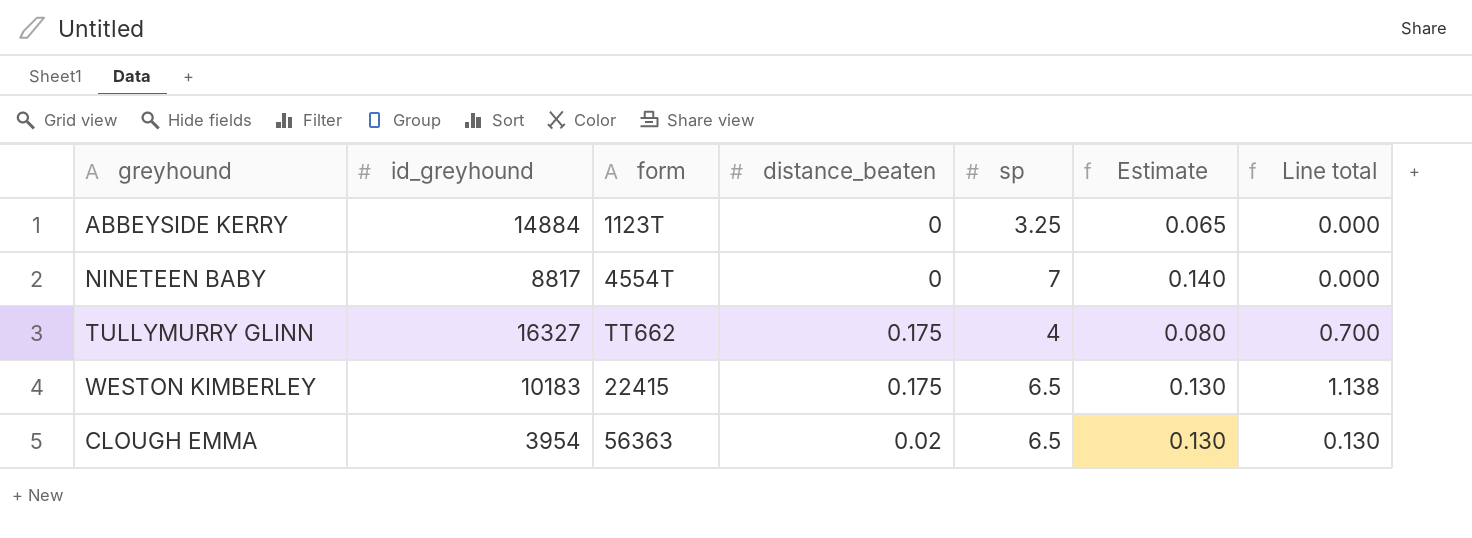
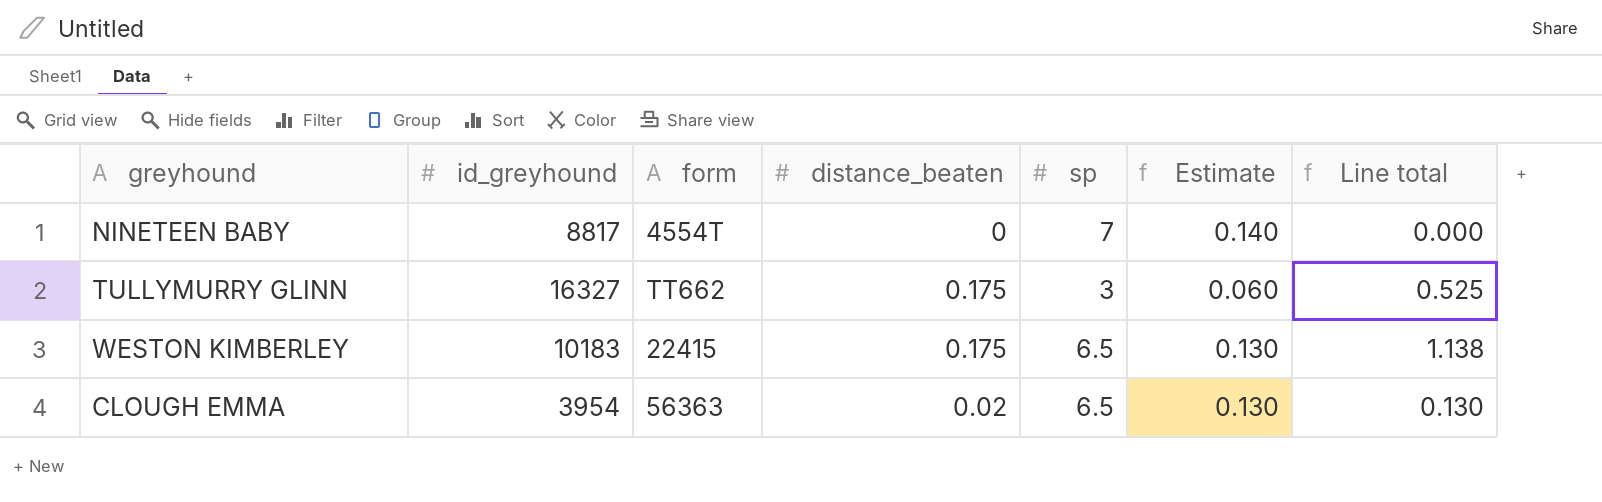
row ABBEYSIDE KERRY: 14884 | 1123T | 0 | 3.25 | 0.065 | 0.000 -> none
TULLYMURRY GLINN | sp: 4 -> 3
TULLYMURRY GLINN | Estimate: 0.080 -> 0.060
TULLYMURRY GLINN | Line total: 0.700 -> 0.525

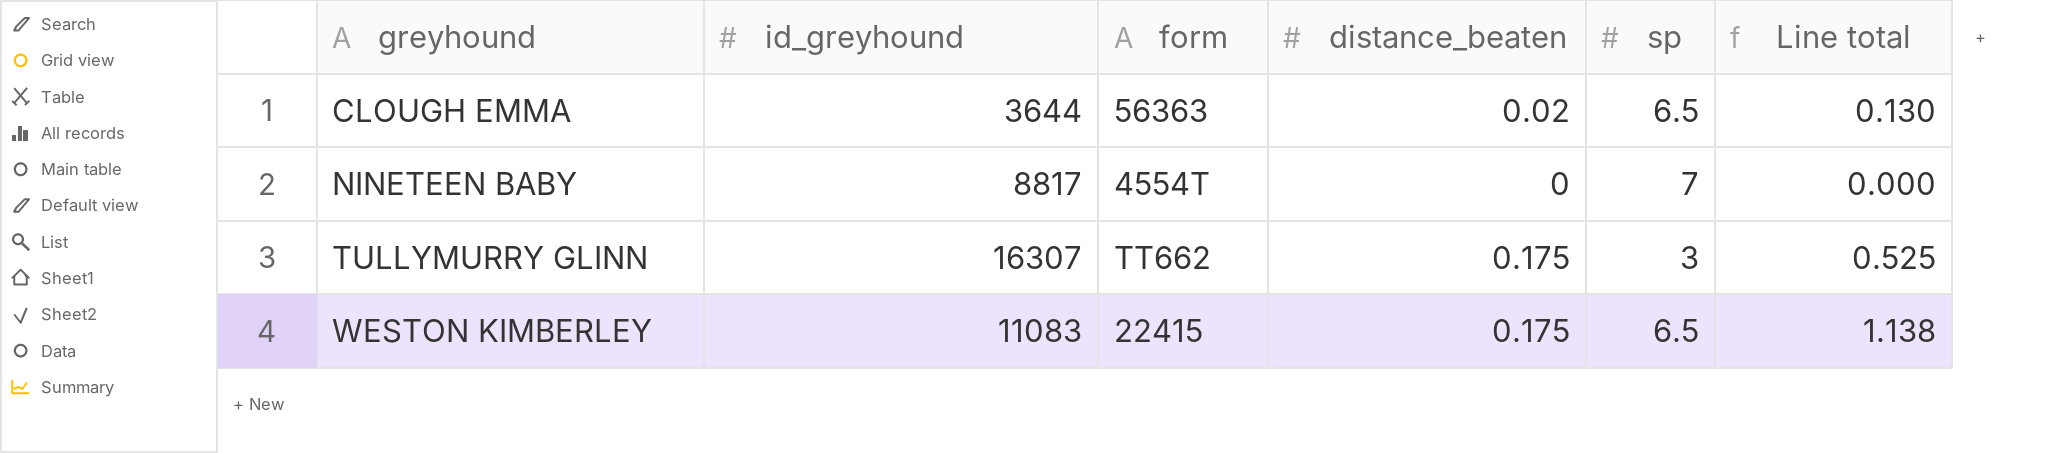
row order: none -> greyhound ascending
column Estimate | formula: [sp] * 0.02 -> none
CLOUGH EMMA | id_greyhound: 3954 -> 3644
TULLYMURRY GLINN | id_greyhound: 16327 -> 16307
WESTON KIMBERLEY | id_greyhound: 10183 -> 11083

